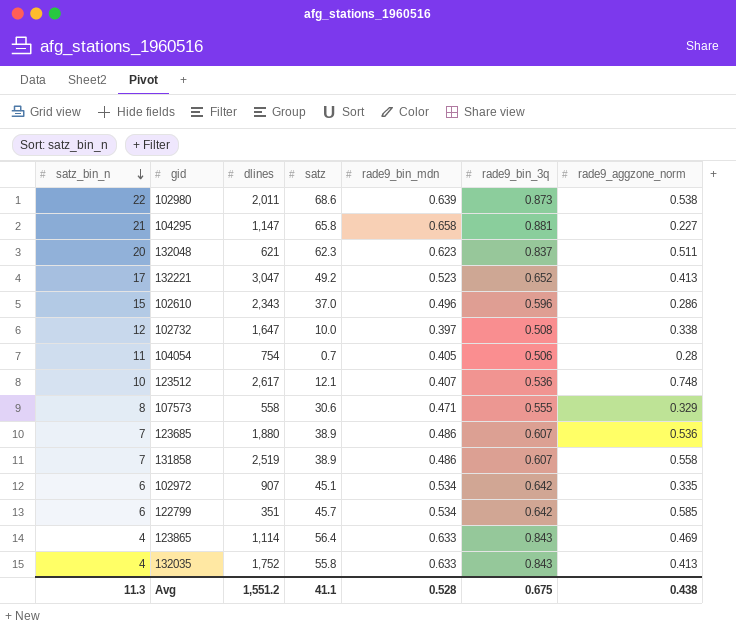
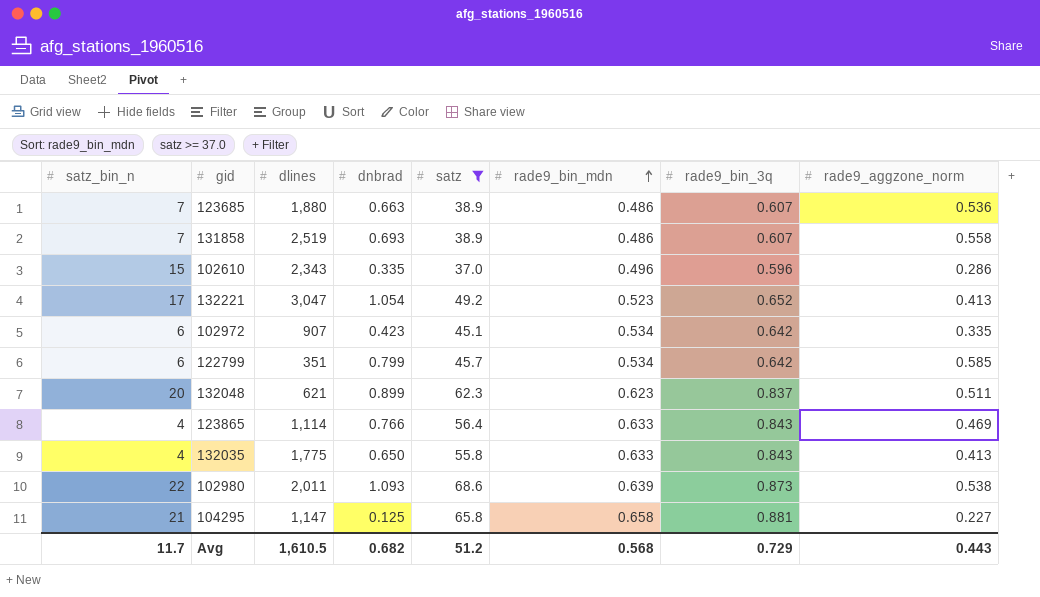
filter: none -> satz >= 37.0
row order: satz_bin_n descending -> rade9_bin_mdn ascending
column dnbrad | position: none -> 4
132035 | dlines: 1,752 -> 1,775
Avg | satz_bin_n: 11.3 -> 11.7
Avg | dlines: 1,551.2 -> 1,610.5
Avg | satz: 41.1 -> 51.2
Avg | rade9_bin_mdn: 0.528 -> 0.568
Avg | rade9_bin_3q: 0.675 -> 0.729
Avg | rade9_aggzone_norm: 0.438 -> 0.443

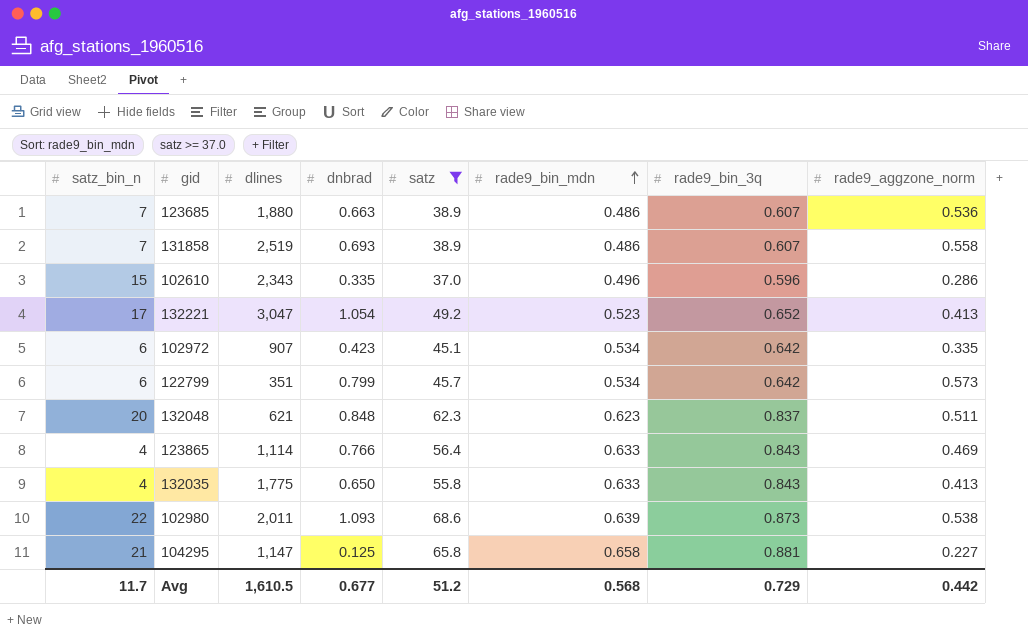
122799 | rade9_aggzone_norm: 0.585 -> 0.573
132048 | dnbrad: 0.899 -> 0.848
Avg | dnbrad: 0.682 -> 0.677
Avg | rade9_aggzone_norm: 0.443 -> 0.442

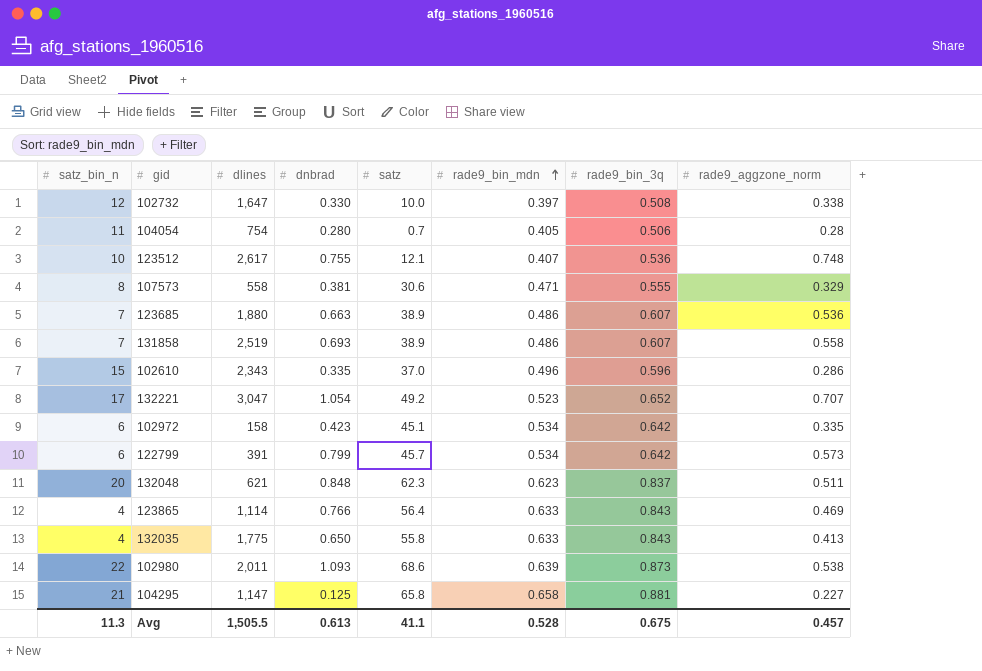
filter: satz >= 37.0 -> none
132221 | rade9_aggzone_norm: 0.413 -> 0.707
102972 | dlines: 907 -> 158
122799 | dlines: 351 -> 391
Avg | satz_bin_n: 11.7 -> 11.3
Avg | dlines: 1,610.5 -> 1,505.5
Avg | dnbrad: 0.677 -> 0.613
Avg | satz: 51.2 -> 41.1
Avg | rade9_bin_mdn: 0.568 -> 0.528
Avg | rade9_bin_3q: 0.729 -> 0.675
Avg | rade9_aggzone_norm: 0.442 -> 0.457

